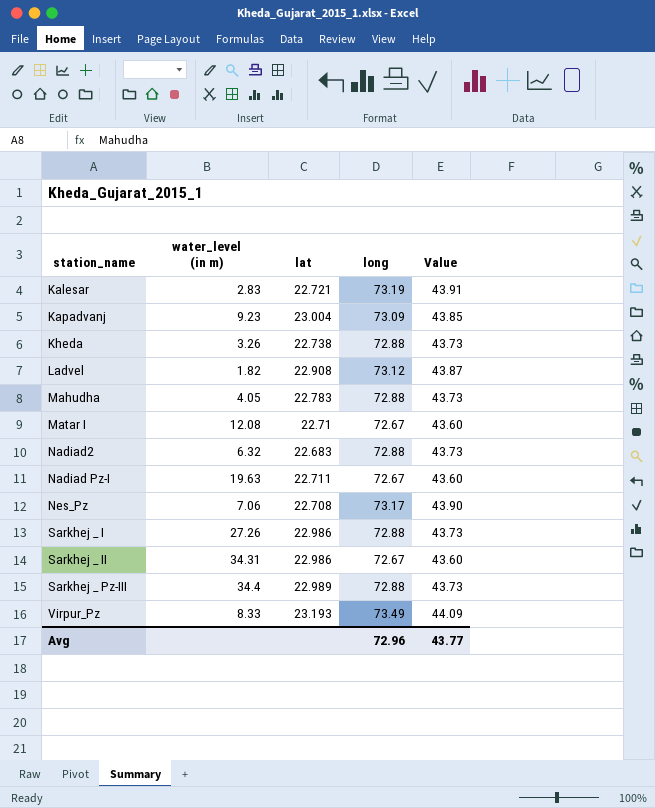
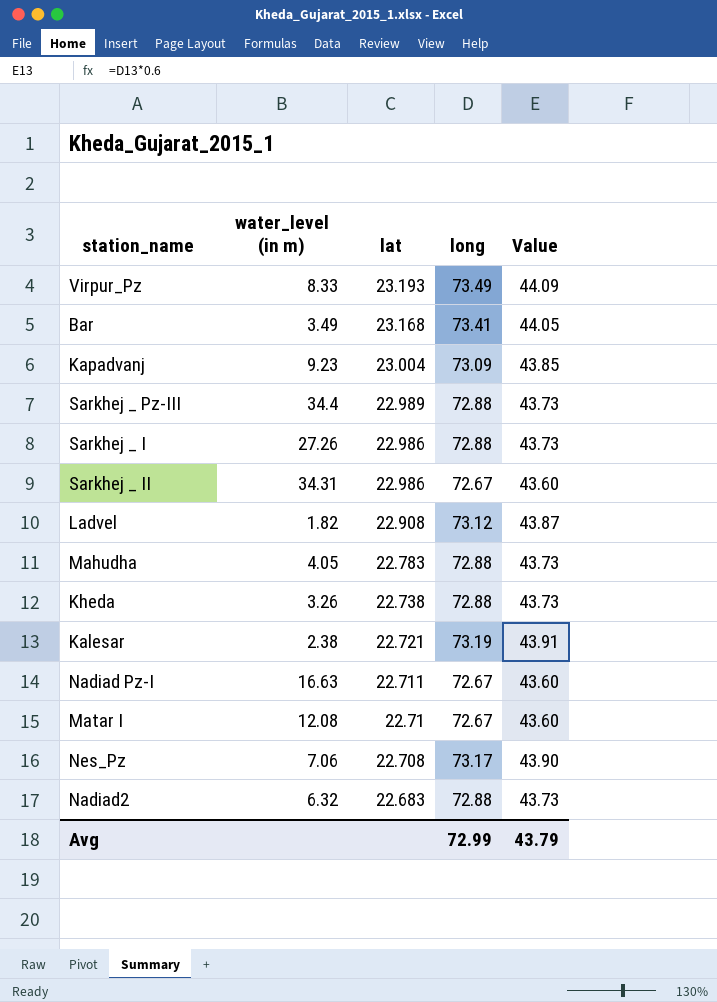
row order: station_name ascending -> lat descending
row Bar: none -> 3.49 | 23.168 | 73.41 | 44.05
Kalesar | water_level (in m): 2.83 -> 2.38
Nadiad Pz-I | water_level (in m): 19.63 -> 16.63
Avg | long: 72.96 -> 72.99
Avg | Value: 43.77 -> 43.79

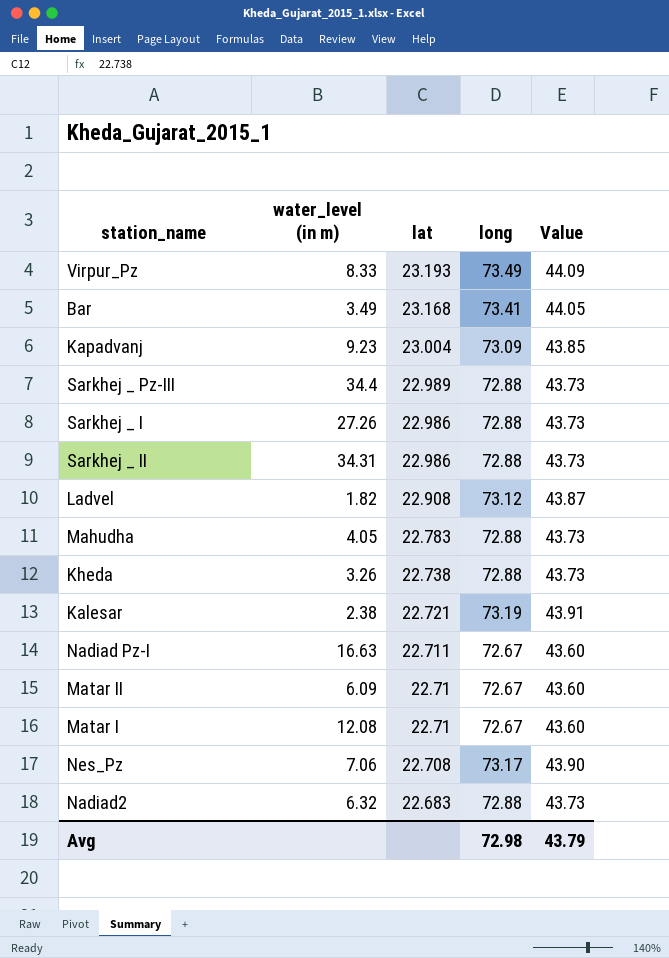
Sarkhej _ II | long: 72.67 -> 72.88
Sarkhej _ II | Value: 43.60 -> 43.73
row Matar II: none -> 6.09 | 22.71 | 72.67 | 43.60
Avg | long: 72.99 -> 72.98

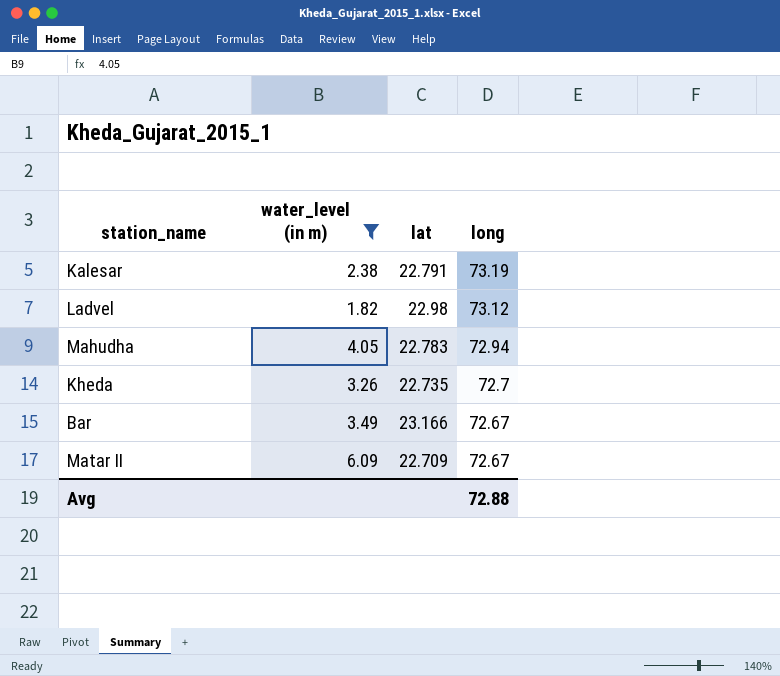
filter: none -> water_level (in m) <= 6.09
row order: lat descending -> long descending
column Value | formula: [long] * 0.6 -> none
Kalesar | lat: 22.721 -> 22.791
Ladvel | lat: 22.908 -> 22.98
Mahudha | long: 72.88 -> 72.94
Kheda | lat: 22.738 -> 22.735
Kheda | long: 72.88 -> 72.7
Bar | lat: 23.168 -> 23.166
Bar | long: 73.41 -> 72.67
Matar II | lat: 22.71 -> 22.709
Avg | long: 72.98 -> 72.88

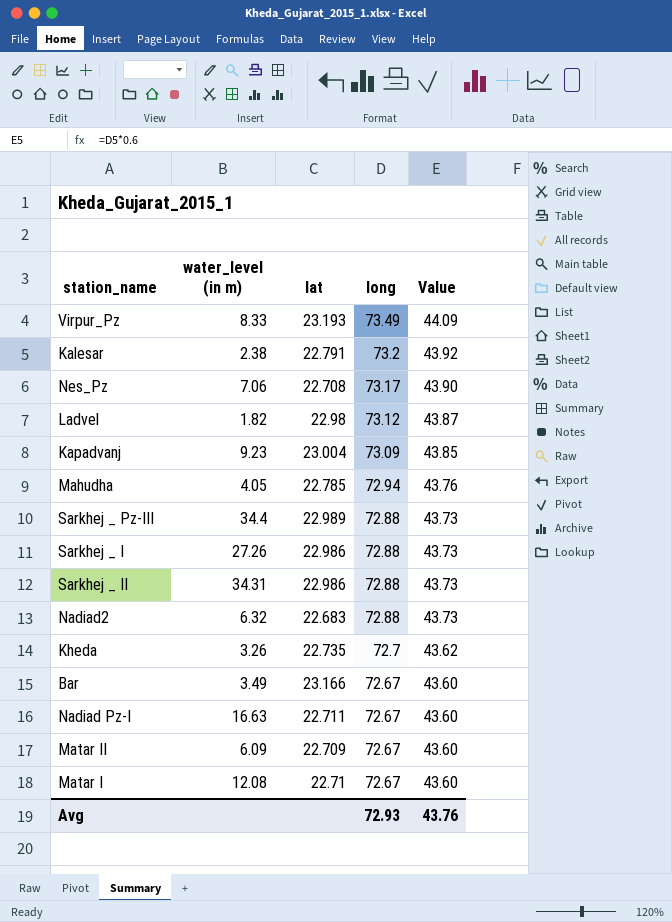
filter: water_level (in m) <= 6.09 -> none
column Value | formula: none -> [long] * 0.6
Kalesar | long: 73.19 -> 73.2
Mahudha | lat: 22.783 -> 22.785
Avg | long: 72.88 -> 72.93

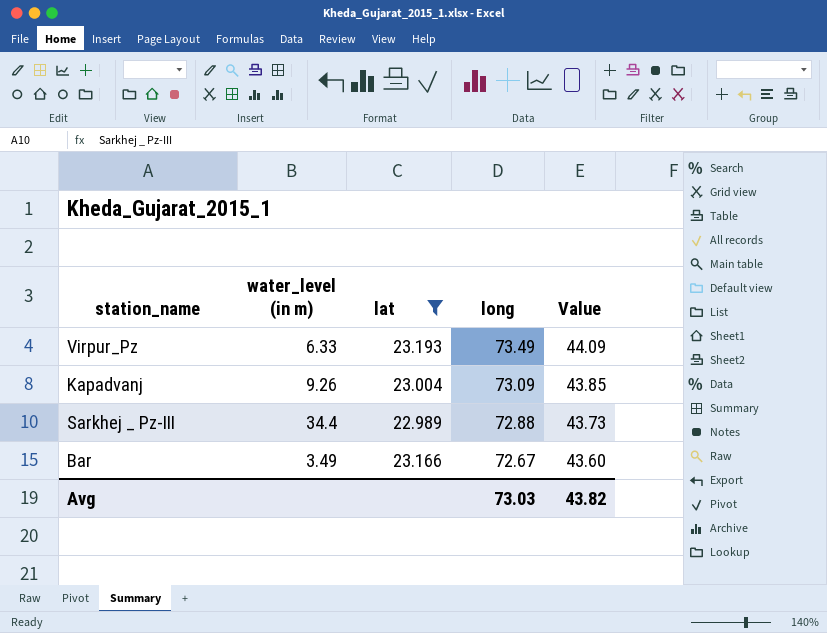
filter: none -> lat >= 22.989
Virpur_Pz | water_level (in m): 8.33 -> 6.33
Kapadvanj | water_level (in m): 9.23 -> 9.26
Avg | long: 72.93 -> 73.03
Avg | Value: 43.76 -> 43.82

